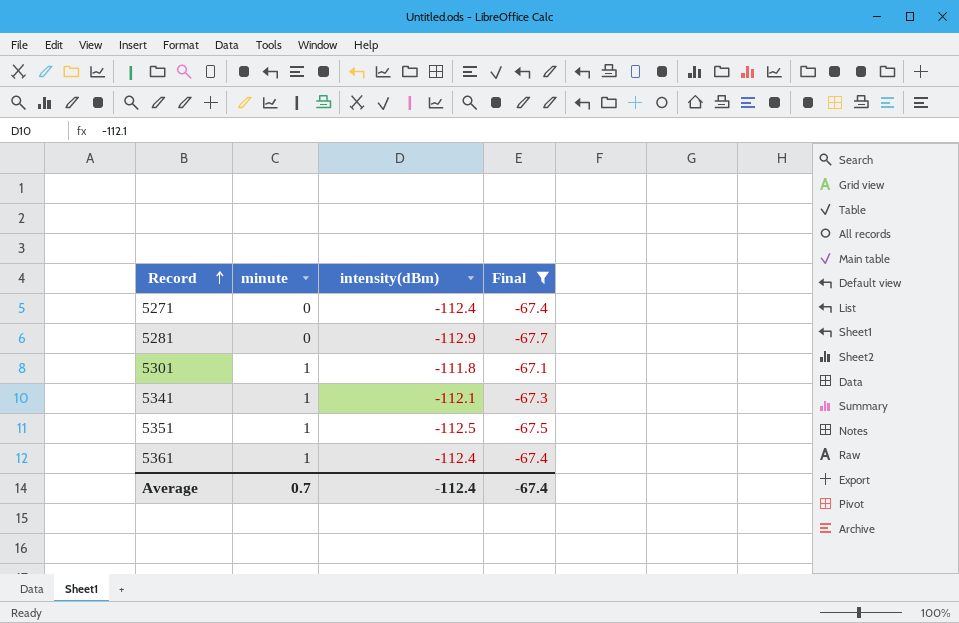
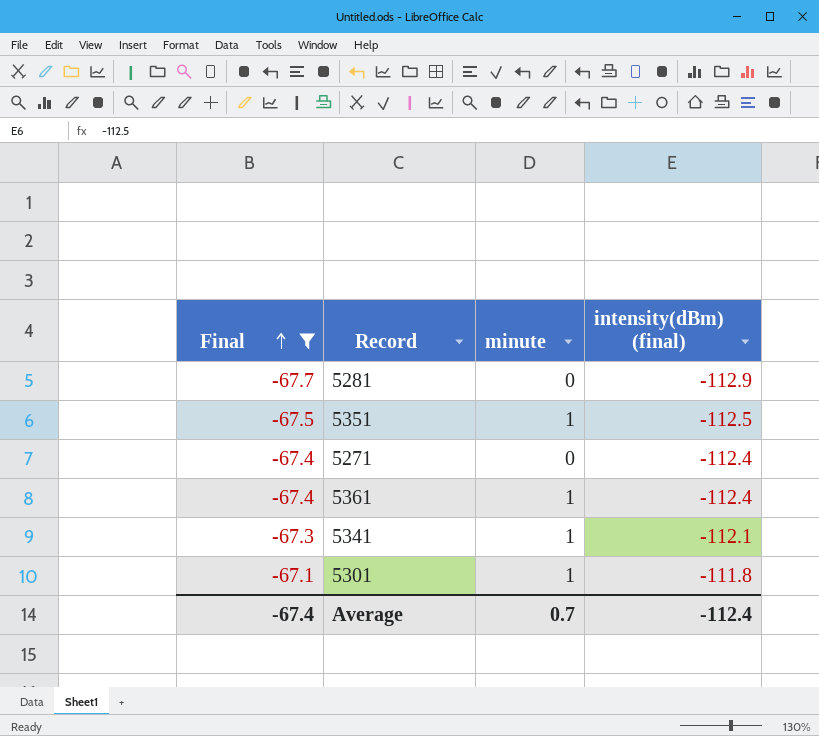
row order: Record ascending -> Final ascending
column Final | position: 4 -> 1
column name: intensity(dBm) -> intensity(dBm) (final)

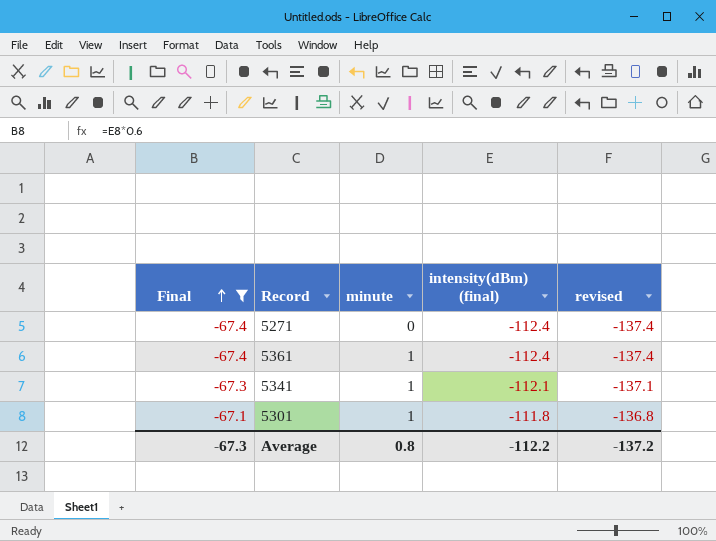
column revised | formula: none -> [intensity(dBm) (final)] - 25
row 5281: -67.7 | 0 | -112.9 -> none
row 5351: -67.5 | 1 | -112.5 -> none
Average | Final: -67.4 -> -67.3
Average | minute: 0.7 -> 0.8
Average | intensity(dBm) (final): -112.4 -> -112.2

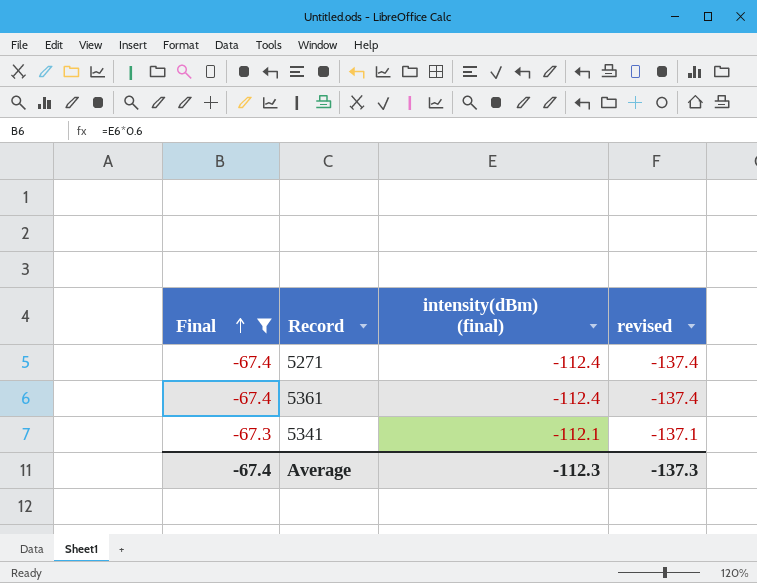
column minute | position: 3 -> none
row 5301: -67.1 | 1 | -111.8 | -136.8 -> none
Average | Final: -67.3 -> -67.4
Average | intensity(dBm) (final): -112.2 -> -112.3
Average | revised: -137.2 -> -137.3

